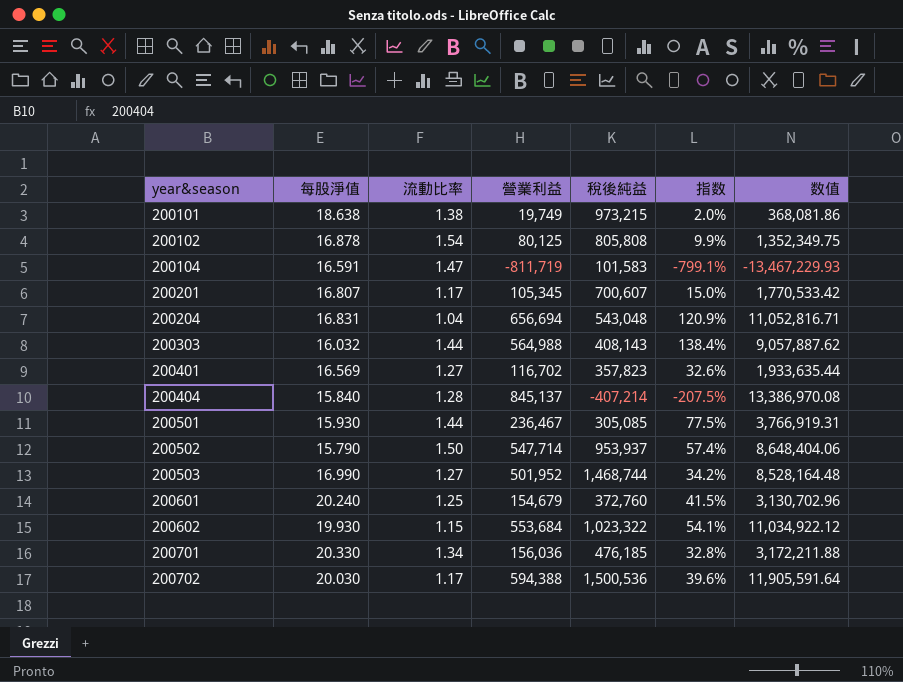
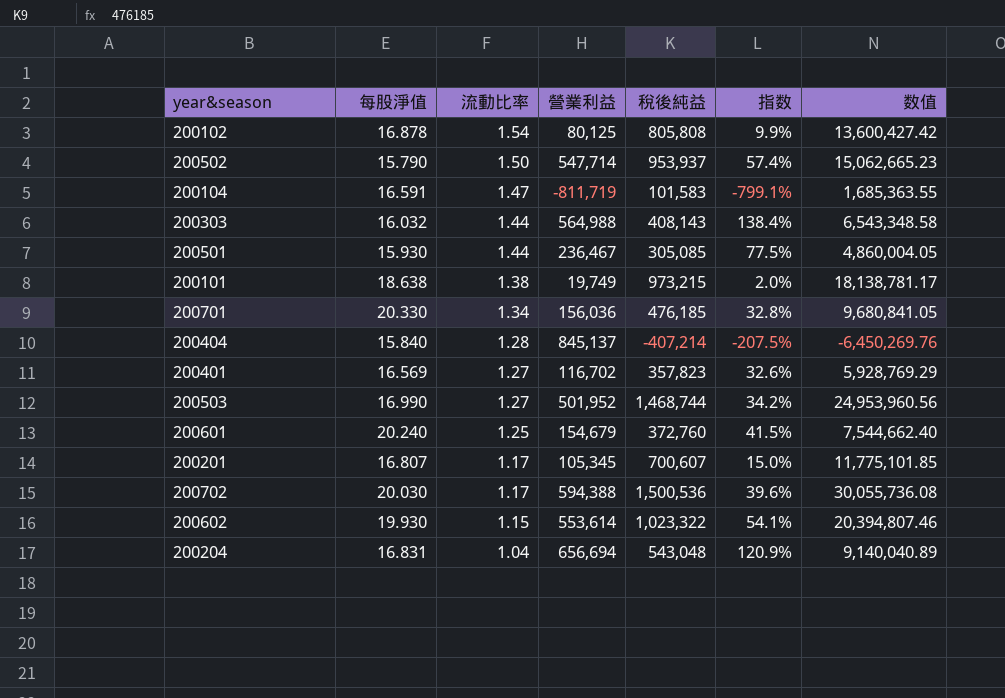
row order: year&season ascending -> 流動比率 descending
column 数值 | formula: [每股淨值] * [營業利益] -> [每股淨值] * [稅後純益]
200602 | 營業利益: 553,684 -> 553,614

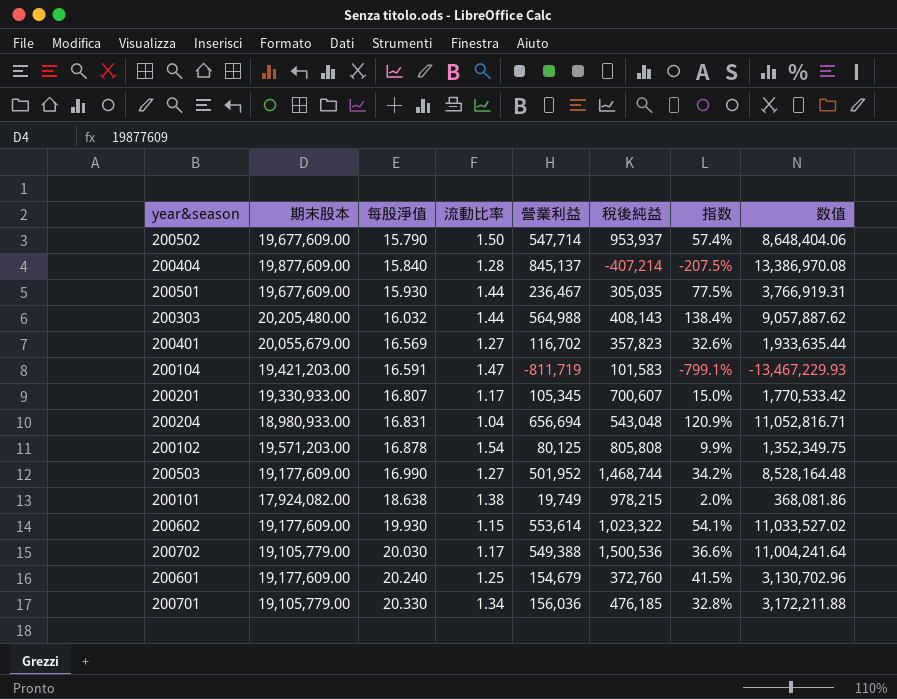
row order: 流動比率 descending -> 每股淨值 ascending
column 期末股本 | position: none -> 2
column 数值 | formula: [每股淨值] * [稅後純益] -> [每股淨值] * [營業利益]
200501 | 稅後純益: 305,085 -> 305,035
200101 | 稅後純益: 973,215 -> 978,215
200702 | 營業利益: 594,388 -> 549,388
200702 | 指数: 39.6% -> 36.6%

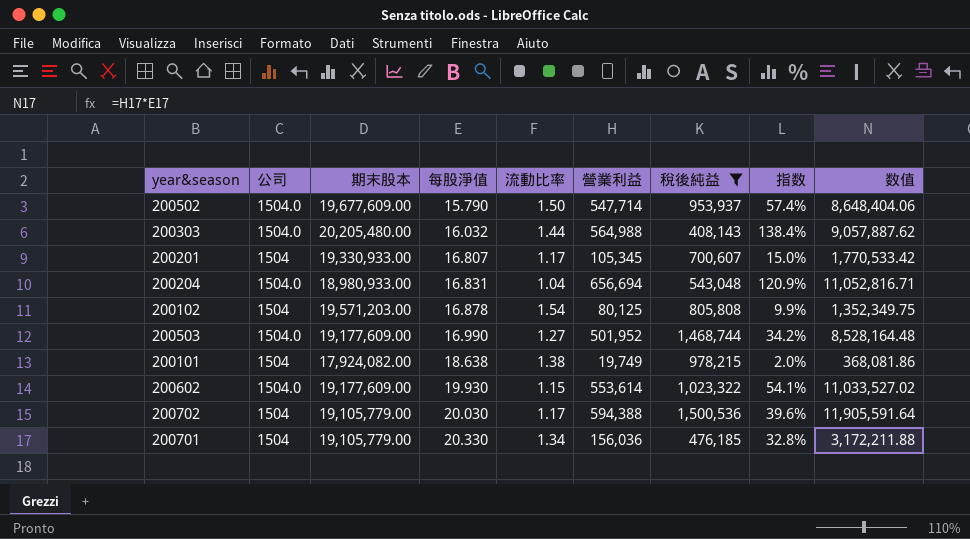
filter: none -> 稅後純益 >= 408,143
column 公司 | position: none -> 2
200702 | 營業利益: 549,388 -> 594,388
200702 | 指数: 36.6% -> 39.6%
200702 | 数值: 11,004,241.64 -> 11,905,591.64

